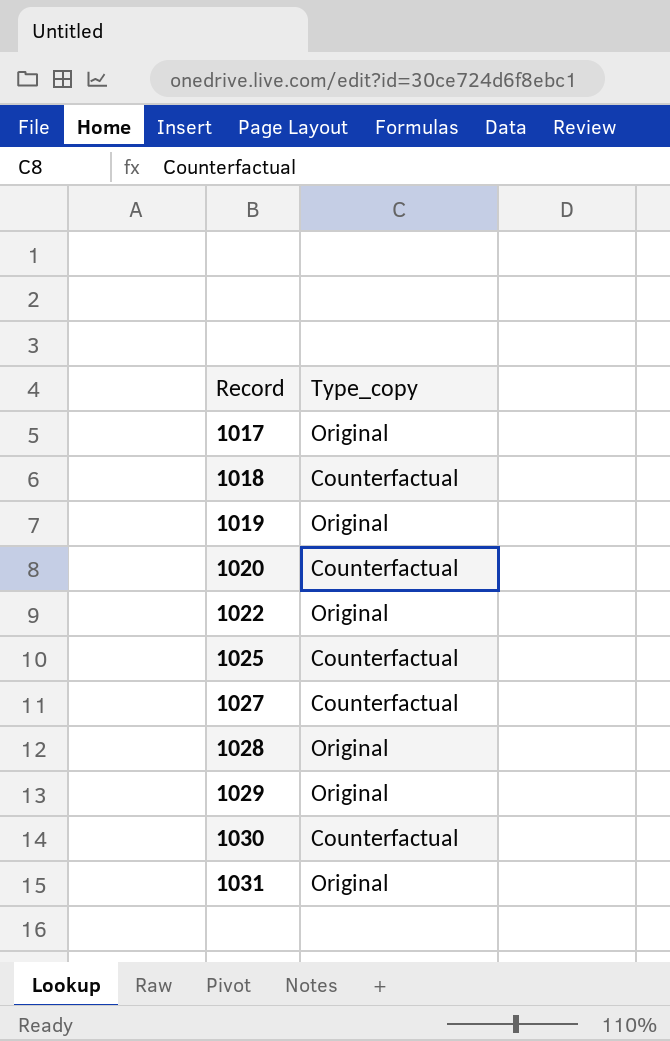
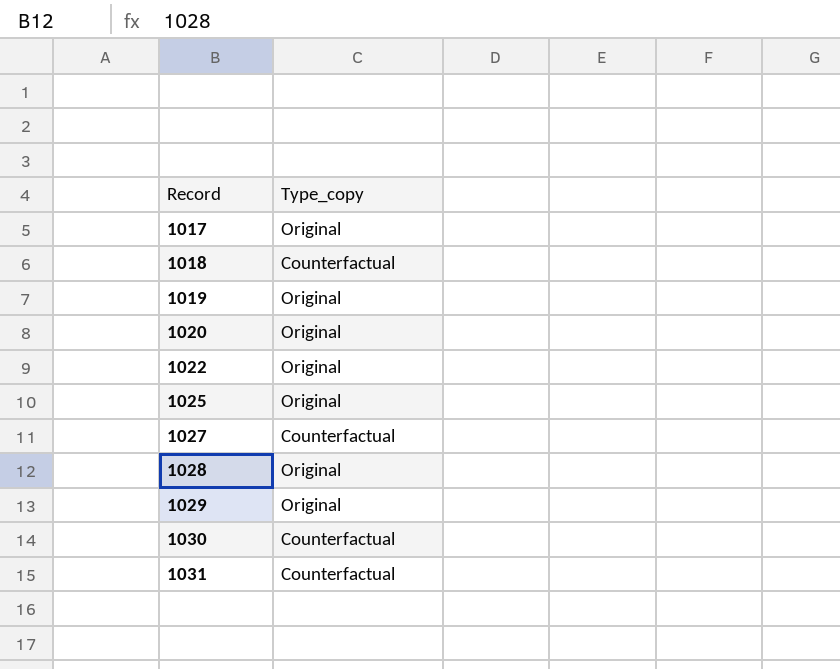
1020 | Type_copy: Counterfactual -> Original
1025 | Type_copy: Counterfactual -> Original
1031 | Type_copy: Original -> Counterfactual

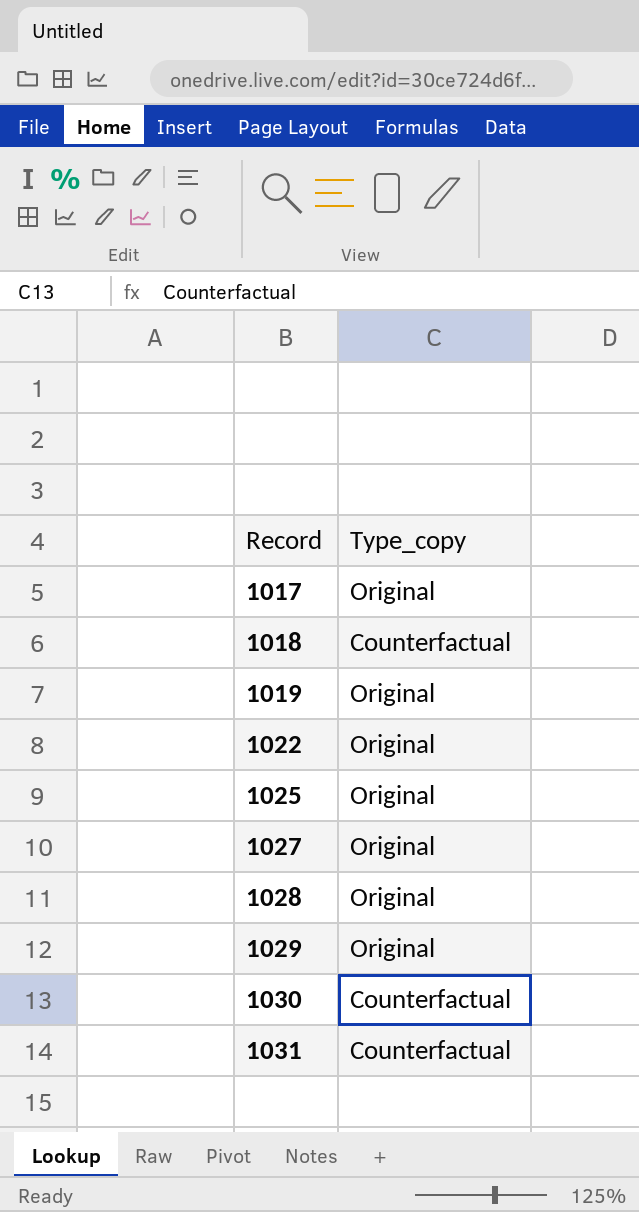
row 1020: Original -> none
1027 | Type_copy: Counterfactual -> Original

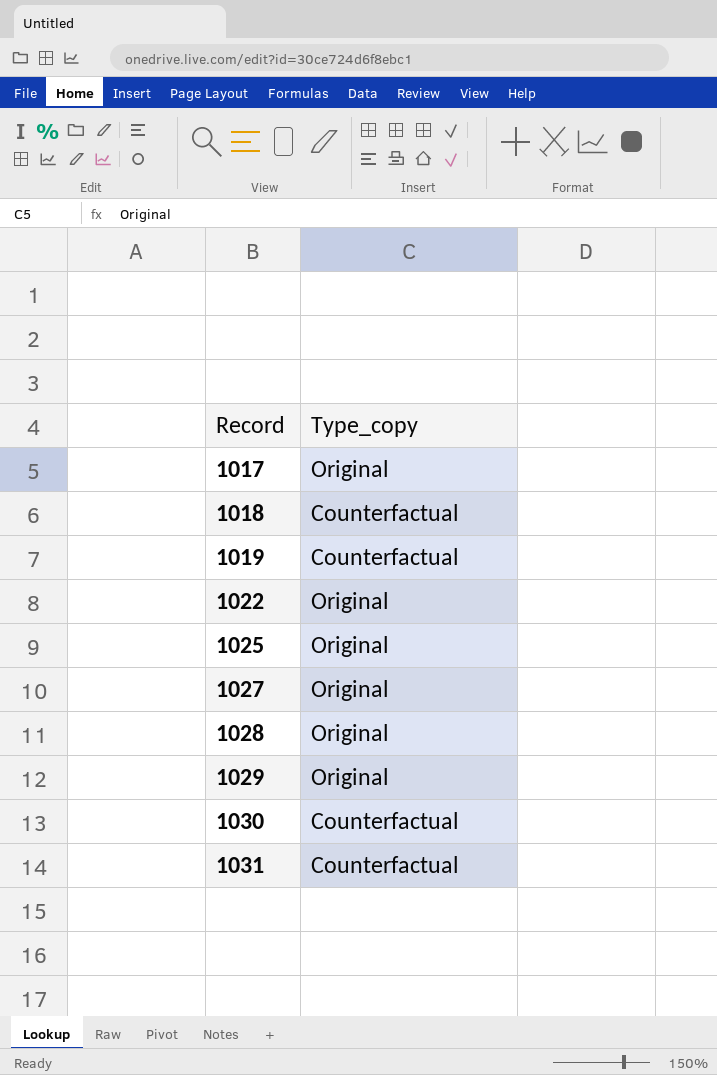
1019 | Type_copy: Original -> Counterfactual

